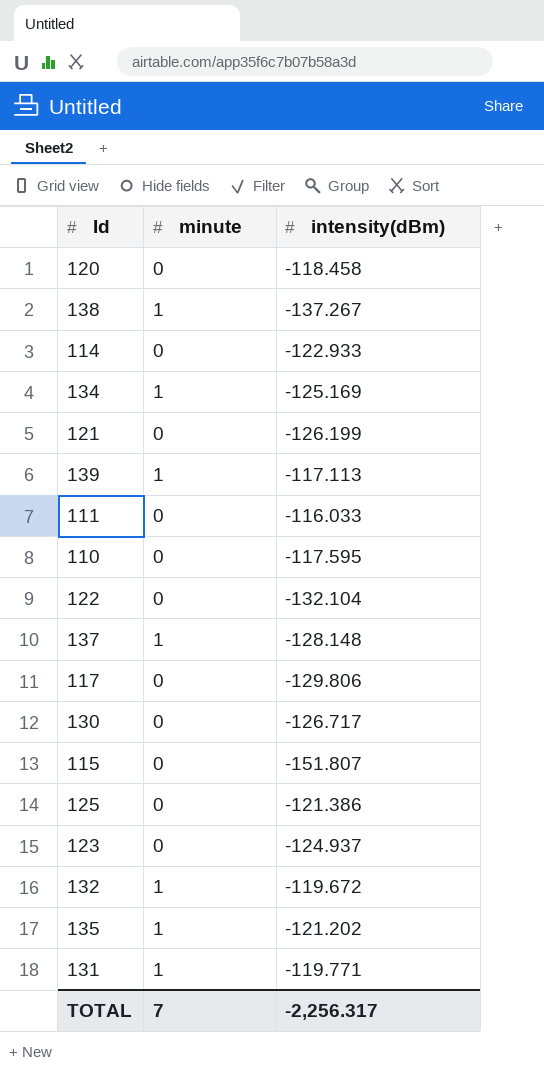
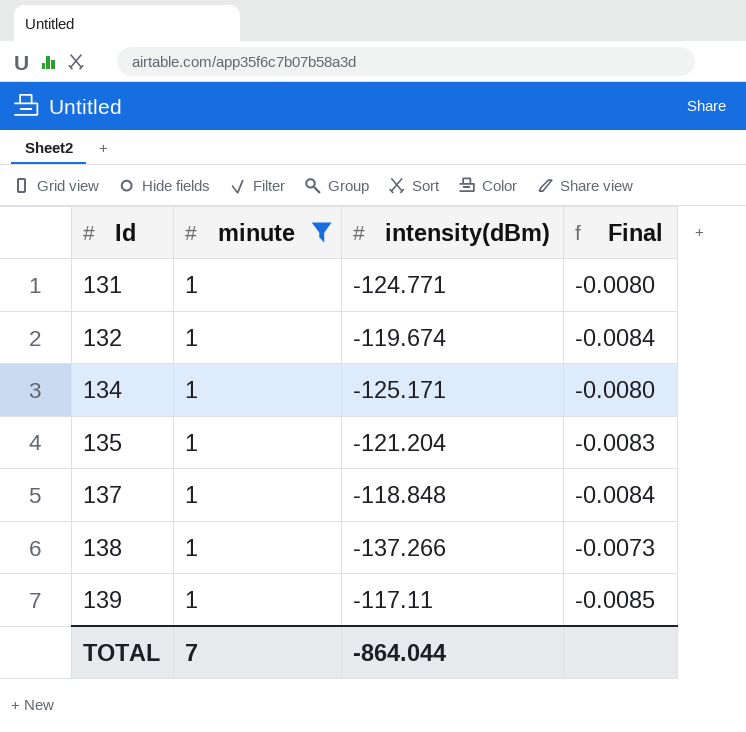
filter: none -> minute = 1
row order: none -> Id ascending
column Final | formula: none -> [minute] / [intensity(dBm)]
131 | intensity(dBm): -119.771 -> -124.771
132 | intensity(dBm): -119.672 -> -119.674
134 | intensity(dBm): -125.169 -> -125.171
135 | intensity(dBm): -121.202 -> -121.204
137 | intensity(dBm): -128.148 -> -118.848
138 | intensity(dBm): -137.267 -> -137.266
139 | intensity(dBm): -117.113 -> -117.11
TOTAL | intensity(dBm): -2,256.317 -> -864.044

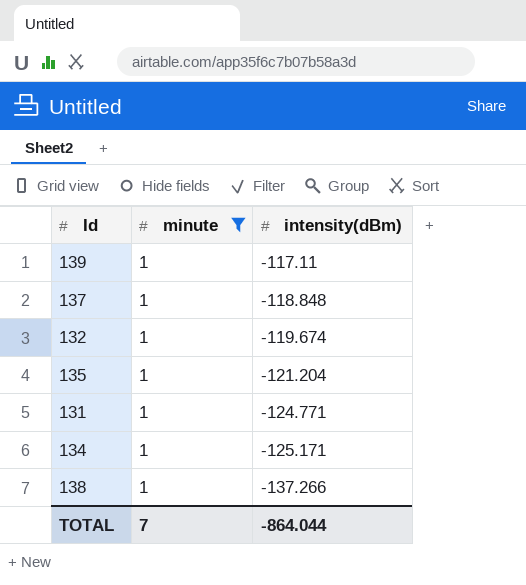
row order: Id ascending -> intensity(dBm) descending
column Final | formula: [minute] / [intensity(dBm)] -> none

